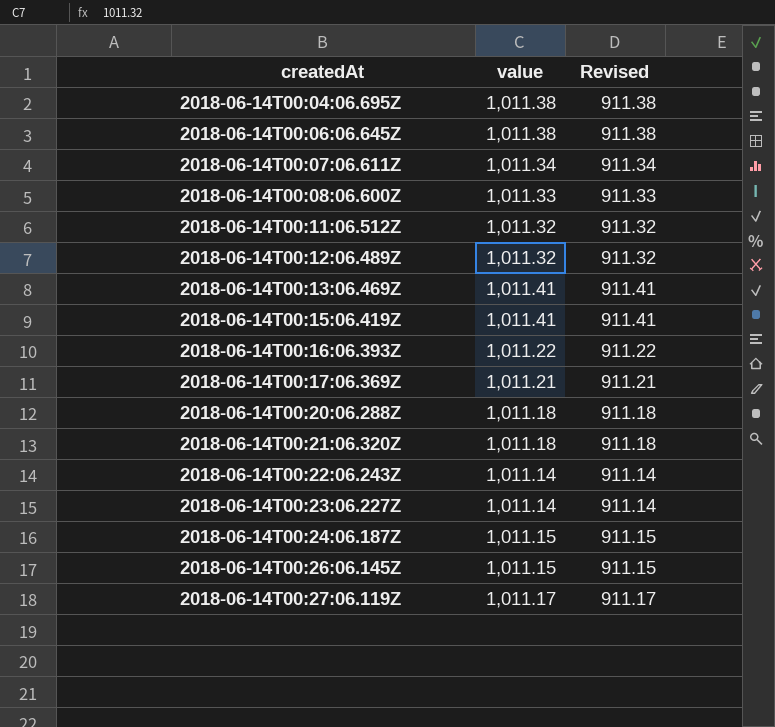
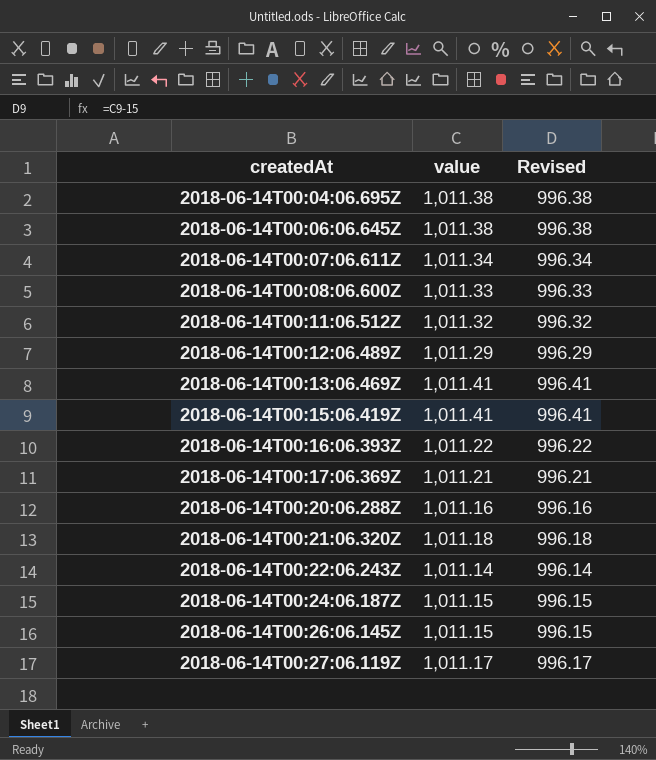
column Revised | formula: [value] - 100 -> [value] - 15
row 2018-06-14T00:23:06.227Z: 1,011.14 | 911.14 -> none
2018-06-14T00:12:06.489Z | value: 1,011.32 -> 1,011.29
2018-06-14T00:20:06.288Z | value: 1,011.18 -> 1,011.16

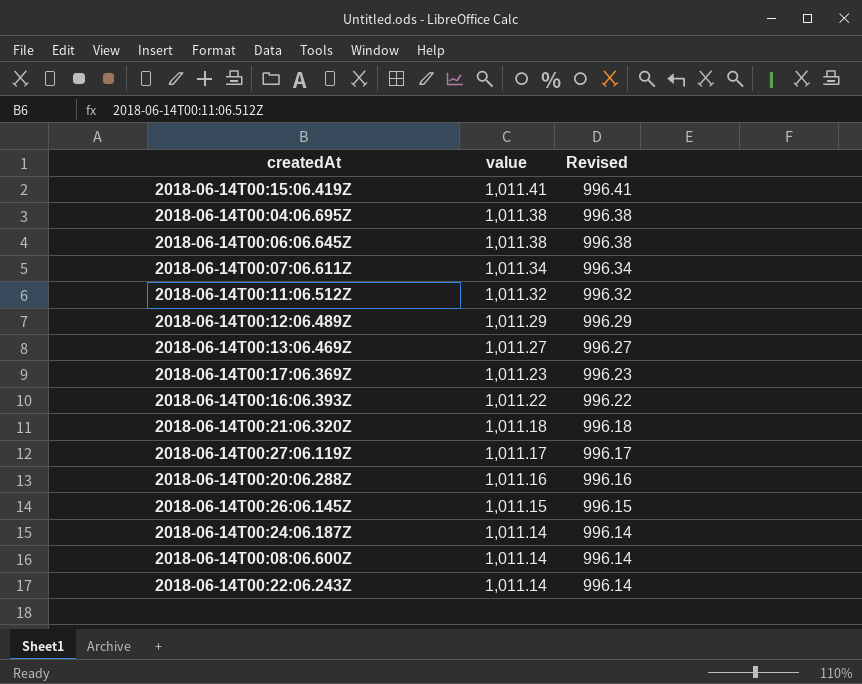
row order: createdAt ascending -> value descending
2018-06-14T00:13:06.469Z | value: 1,011.41 -> 1,011.27
2018-06-14T00:13:06.469Z | Revised: 996.41 -> 996.27
2018-06-14T00:17:06.369Z | value: 1,011.21 -> 1,011.23
2018-06-14T00:17:06.369Z | Revised: 996.21 -> 996.23
2018-06-14T00:24:06.187Z | value: 1,011.15 -> 1,011.14
2018-06-14T00:24:06.187Z | Revised: 996.15 -> 996.14
2018-06-14T00:08:06.600Z | value: 1,011.33 -> 1,011.14
2018-06-14T00:08:06.600Z | Revised: 996.33 -> 996.14

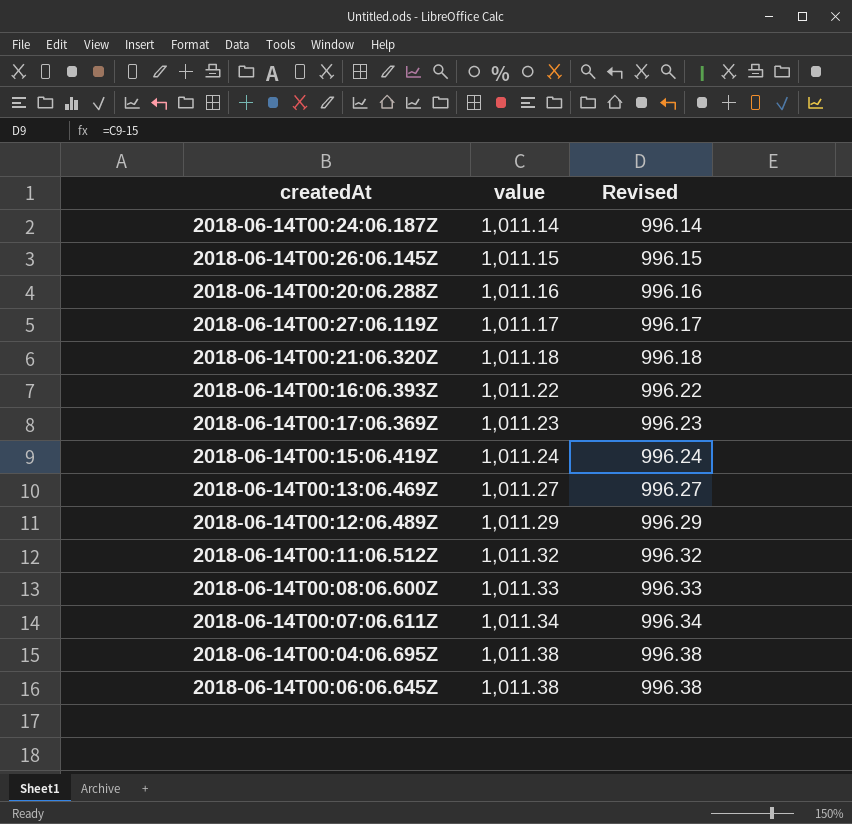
row order: value descending -> value ascending
row 2018-06-14T00:22:06.243Z: 1,011.14 | 996.14 -> none
2018-06-14T00:15:06.419Z | value: 1,011.41 -> 1,011.24
2018-06-14T00:15:06.419Z | Revised: 996.41 -> 996.24
2018-06-14T00:08:06.600Z | value: 1,011.14 -> 1,011.33
2018-06-14T00:08:06.600Z | Revised: 996.14 -> 996.33

